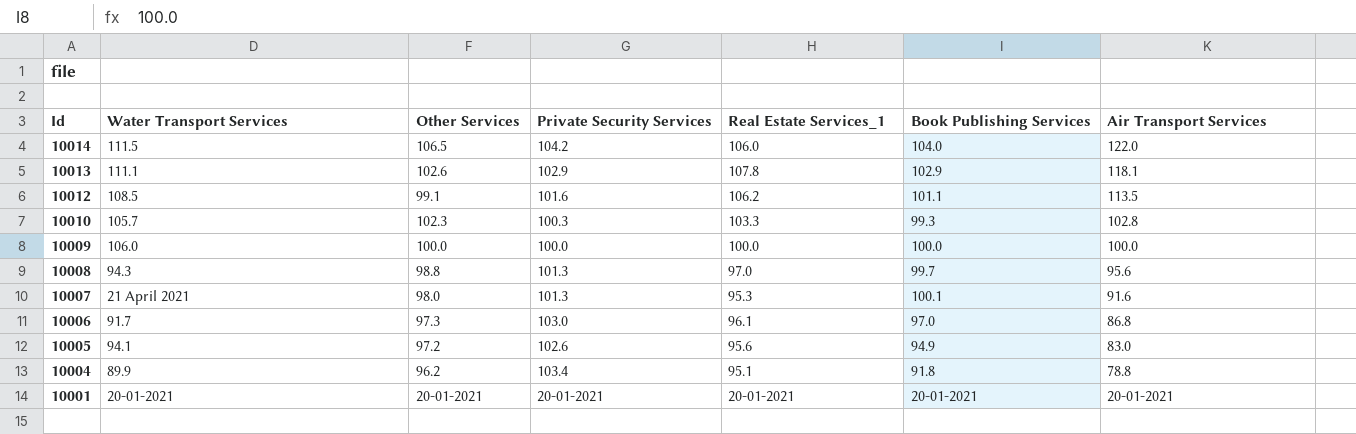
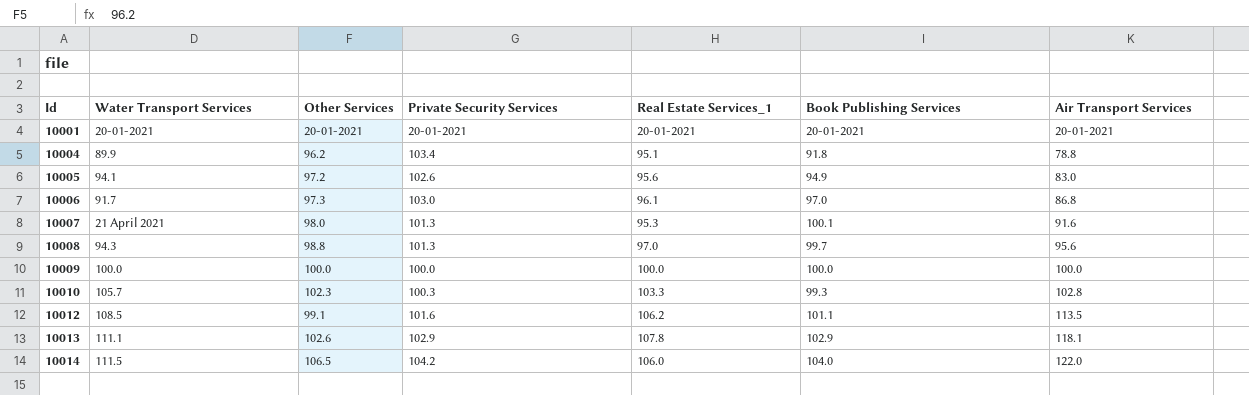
row order: Id descending -> Id ascending
10009 | Water Transport Services: 106.0 -> 100.0

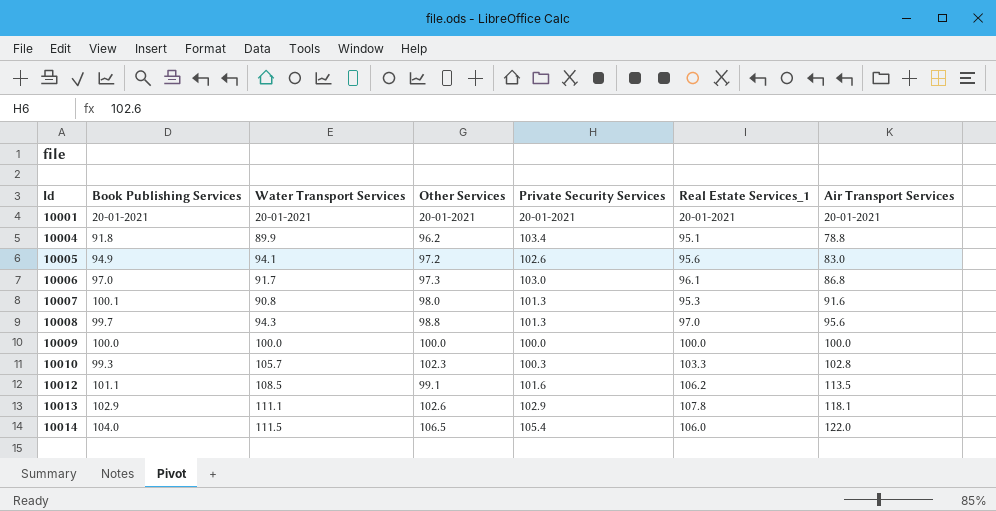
column Book Publishing Services | position: 6 -> 2
10007 | Water Transport Services: 21 April 2021 -> 90.8
10014 | Private Security Services: 104.2 -> 105.4

